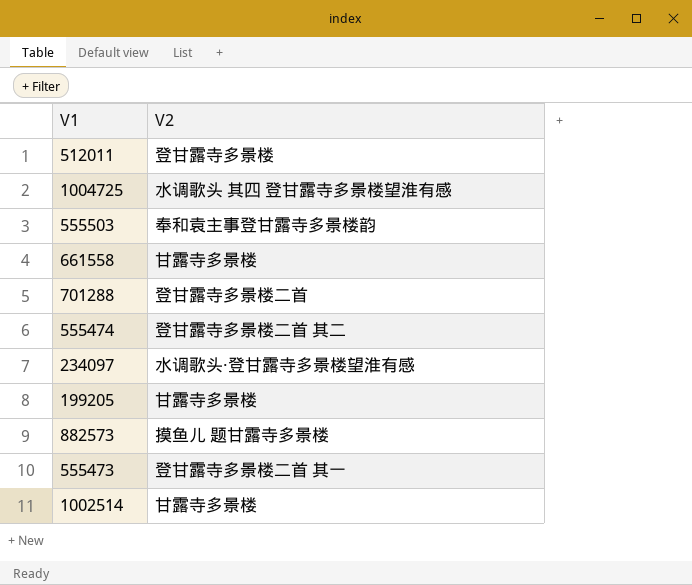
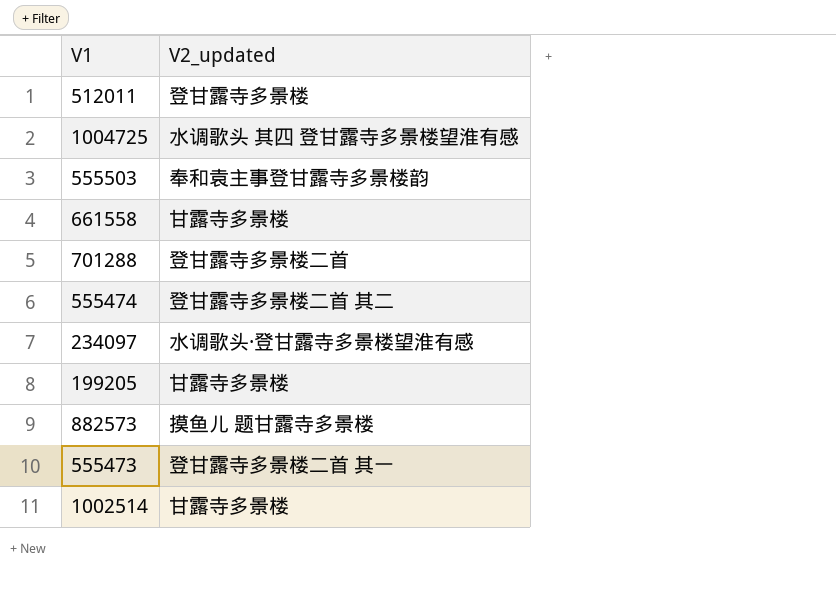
column name: V2 -> V2_updated

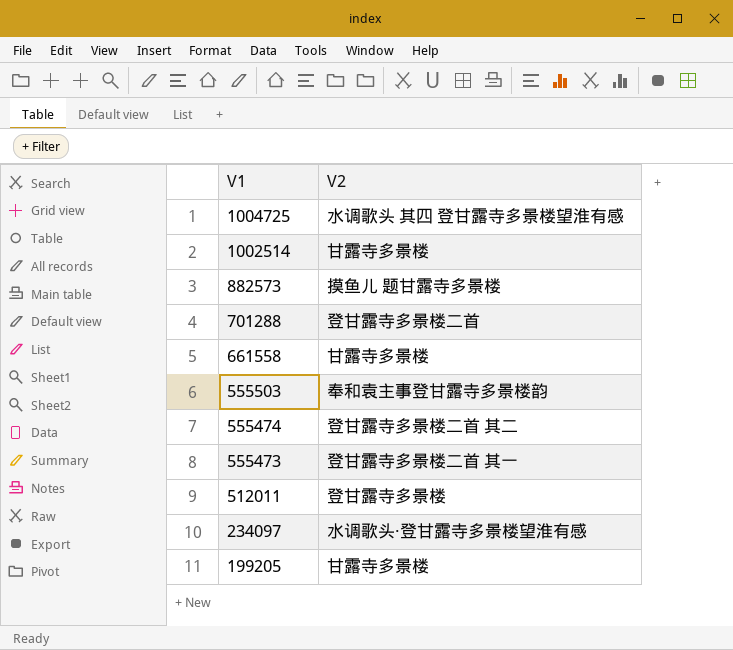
row order: none -> V1 descending
column name: V2_updated -> V2

